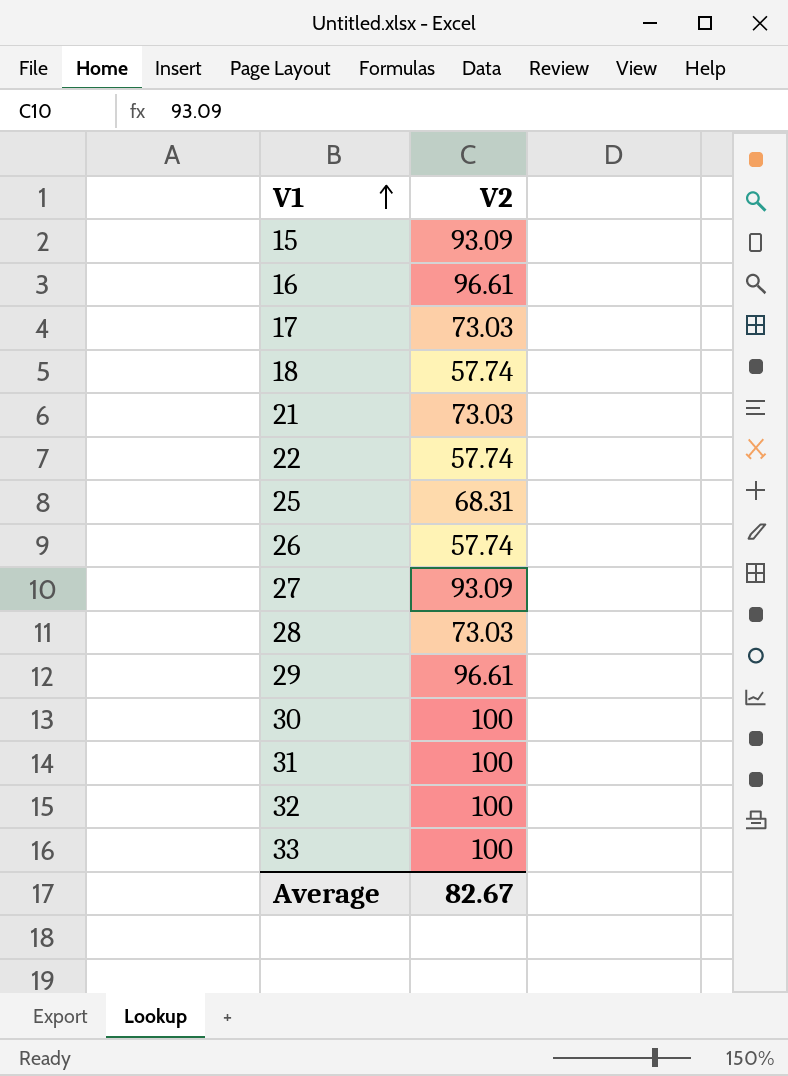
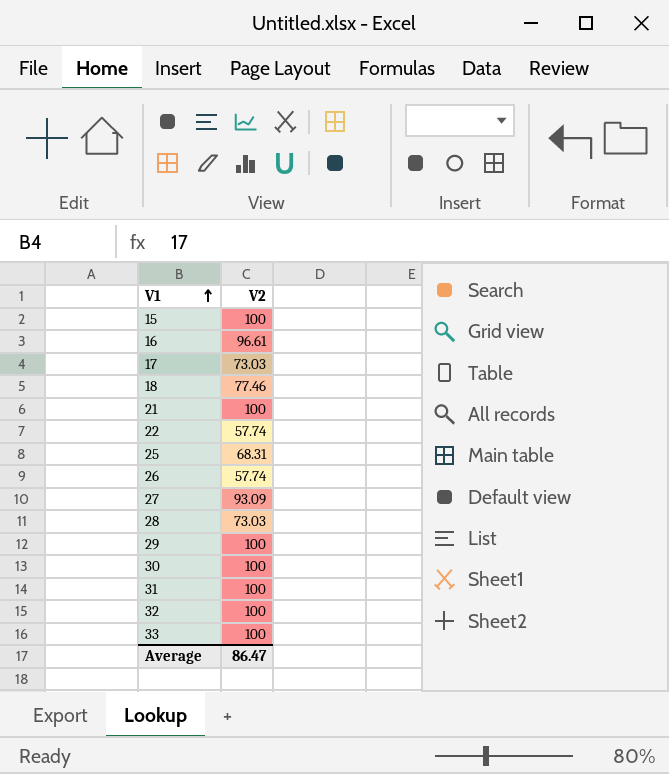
15 | V2: 93.09 -> 100
18 | V2: 57.74 -> 77.46
21 | V2: 73.03 -> 100
29 | V2: 96.61 -> 100
Average | V2: 82.67 -> 86.47

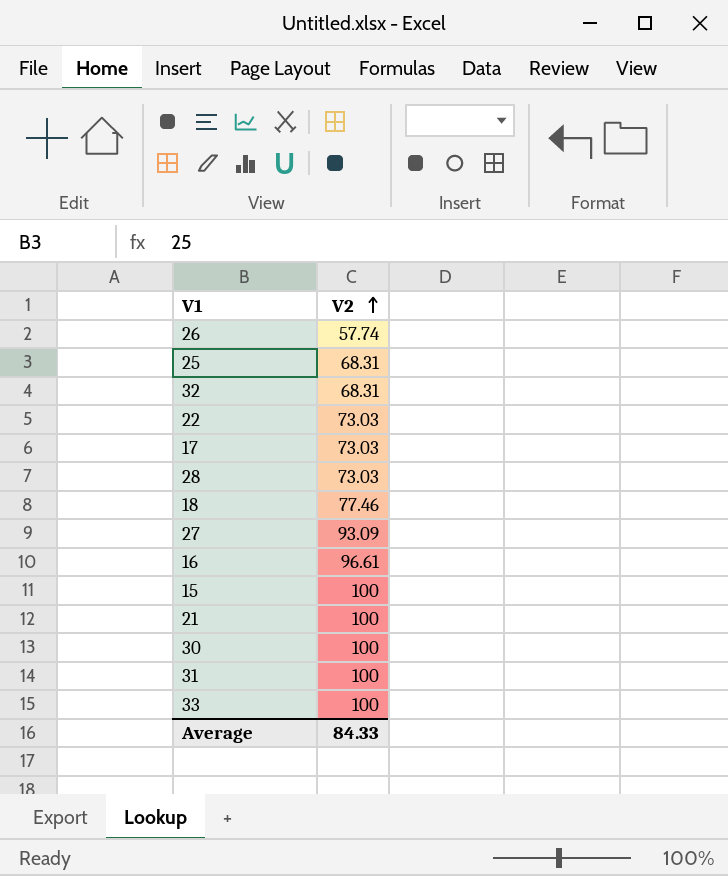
row order: V1 ascending -> V2 ascending
row 29: 100 -> none
32 | V2: 100 -> 68.31
22 | V2: 57.74 -> 73.03
Average | V2: 86.47 -> 84.33

